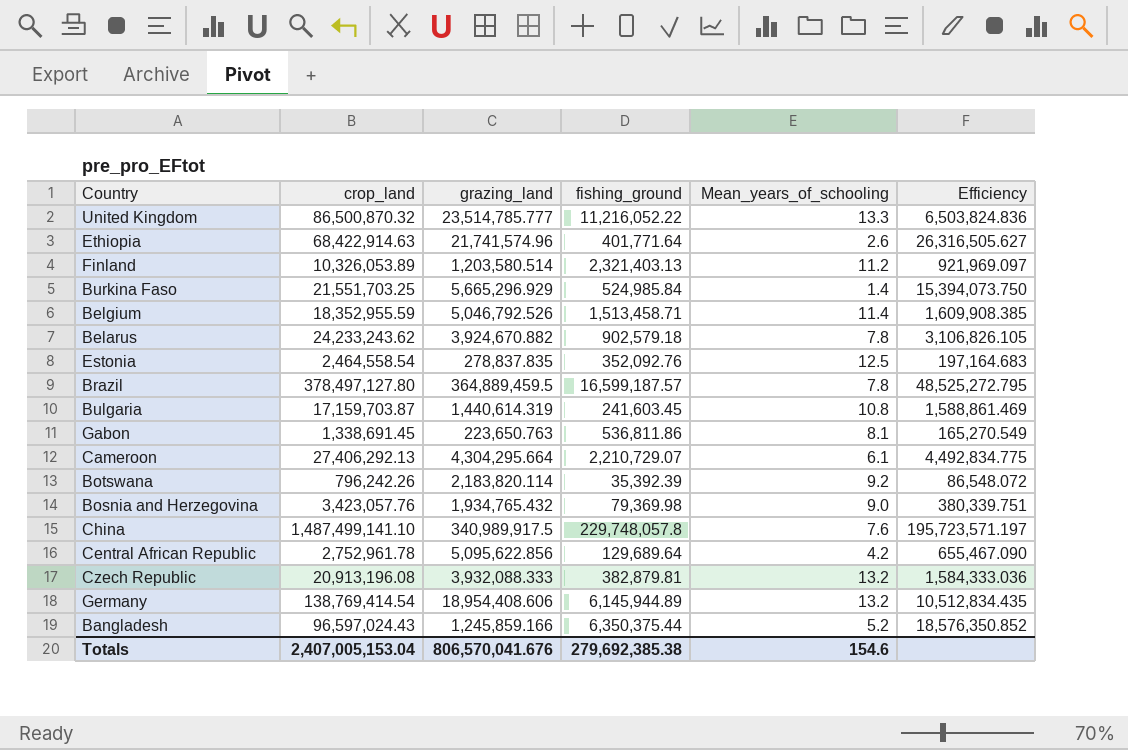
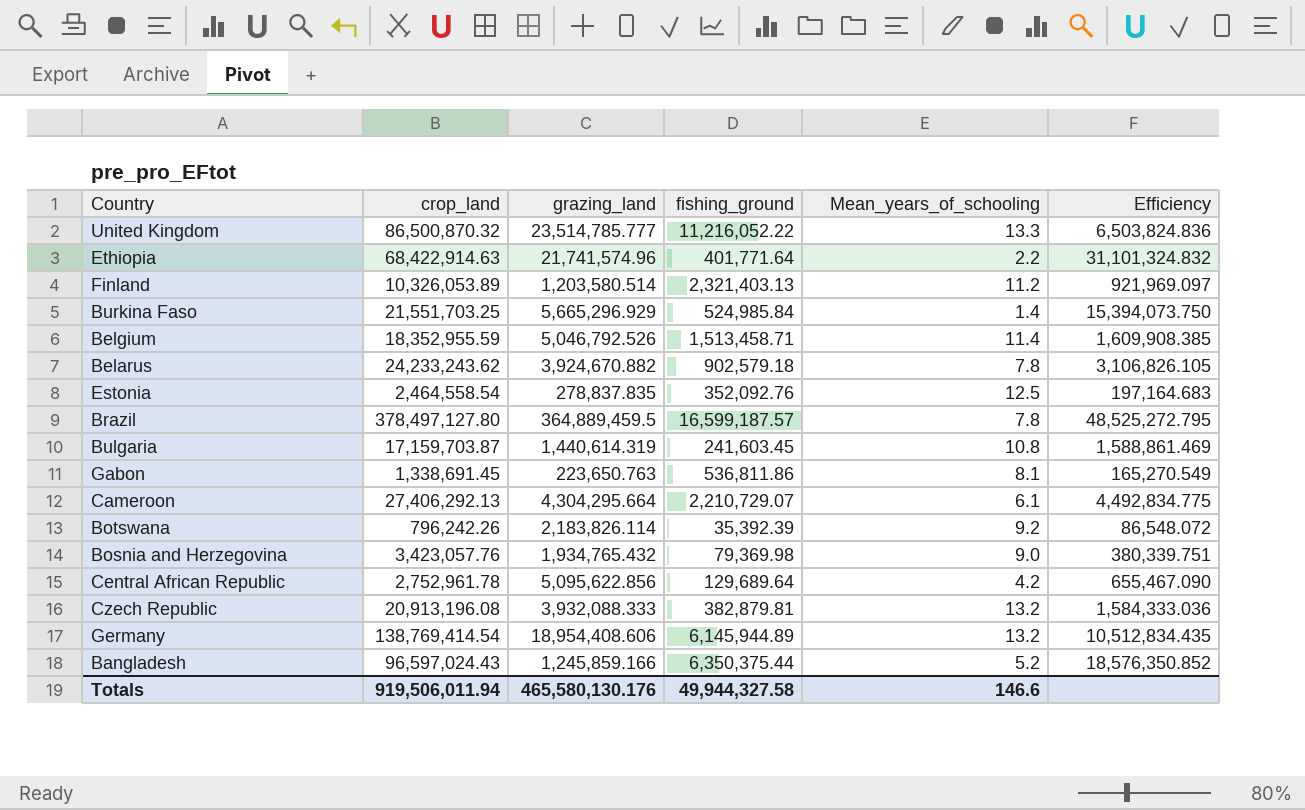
row China: 1,487,499,141.10 | 340,989,917.5 | 229,748,057.8 | 7.6 | 195,723,571.197 -> none
Ethiopia | Mean_years_of_schooling: 2.6 -> 2.2
Ethiopia | Efficiency: 26,316,505.627 -> 31,101,324.832
Botswana | grazing_land: 2,183,820.114 -> 2,183,826.114
Totals | crop_land: 2,407,005,153.04 -> 919,506,011.94
Totals | grazing_land: 806,570,041.676 -> 465,580,130.176
Totals | fishing_ground: 279,692,385.38 -> 49,944,327.58
Totals | Mean_years_of_schooling: 154.6 -> 146.6

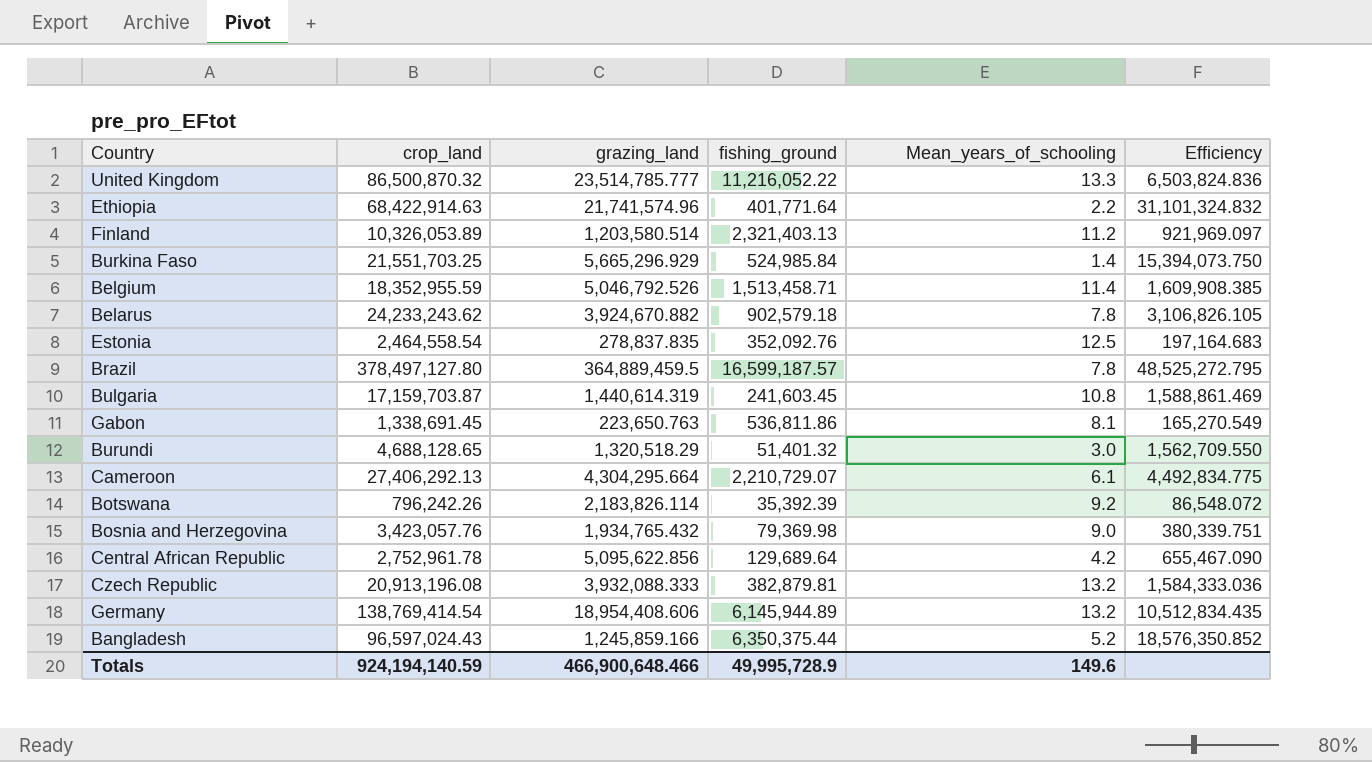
row Burundi: none -> 4,688,128.65 | 1,320,518.29 | 51,401.32 | 3.0 | 1,562,709.550
Totals | crop_land: 919,506,011.94 -> 924,194,140.59
Totals | grazing_land: 465,580,130.176 -> 466,900,648.466
Totals | fishing_ground: 49,944,327.58 -> 49,995,728.9
Totals | Mean_years_of_schooling: 146.6 -> 149.6

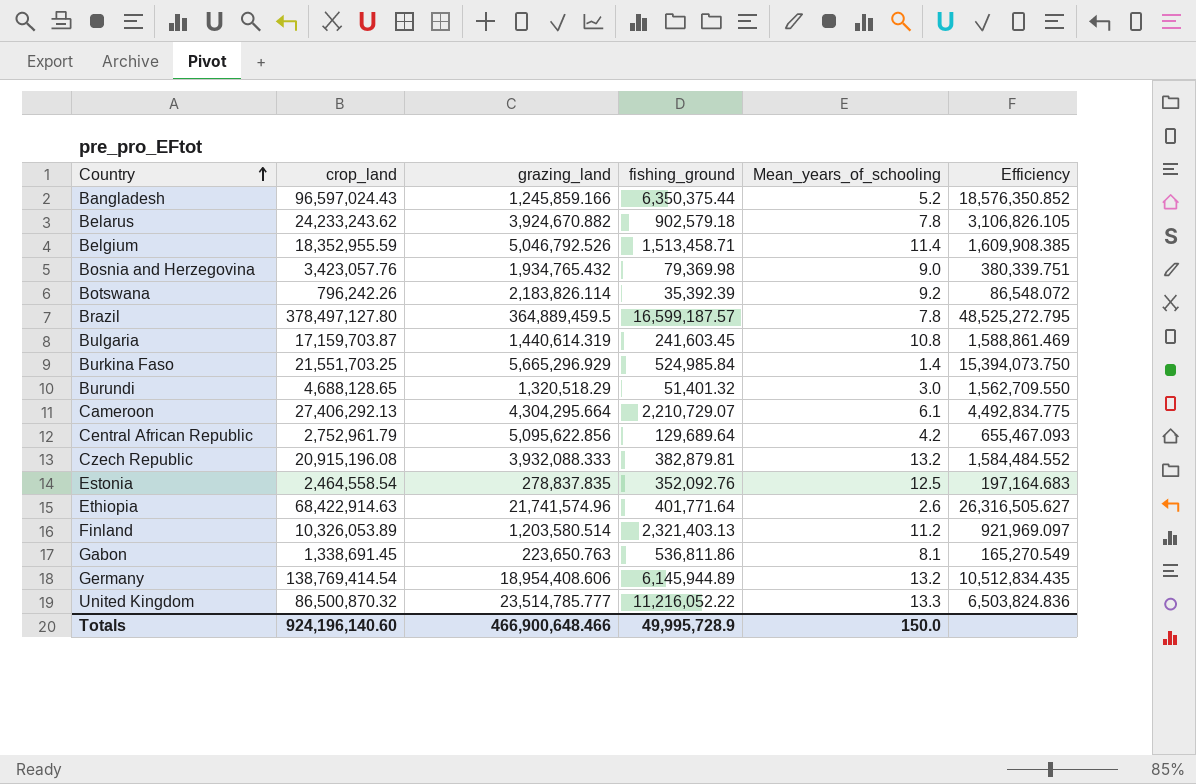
row order: none -> Country ascending
Central African Republic | crop_land: 2,752,961.78 -> 2,752,961.79
Central African Republic | Efficiency: 655,467.090 -> 655,467.093
Czech Republic | crop_land: 20,913,196.08 -> 20,915,196.08
Czech Republic | Efficiency: 1,584,333.036 -> 1,584,484.552
Ethiopia | Mean_years_of_schooling: 2.2 -> 2.6
Ethiopia | Efficiency: 31,101,324.832 -> 26,316,505.627
Totals | crop_land: 924,194,140.59 -> 924,196,140.60
Totals | Mean_years_of_schooling: 149.6 -> 150.0

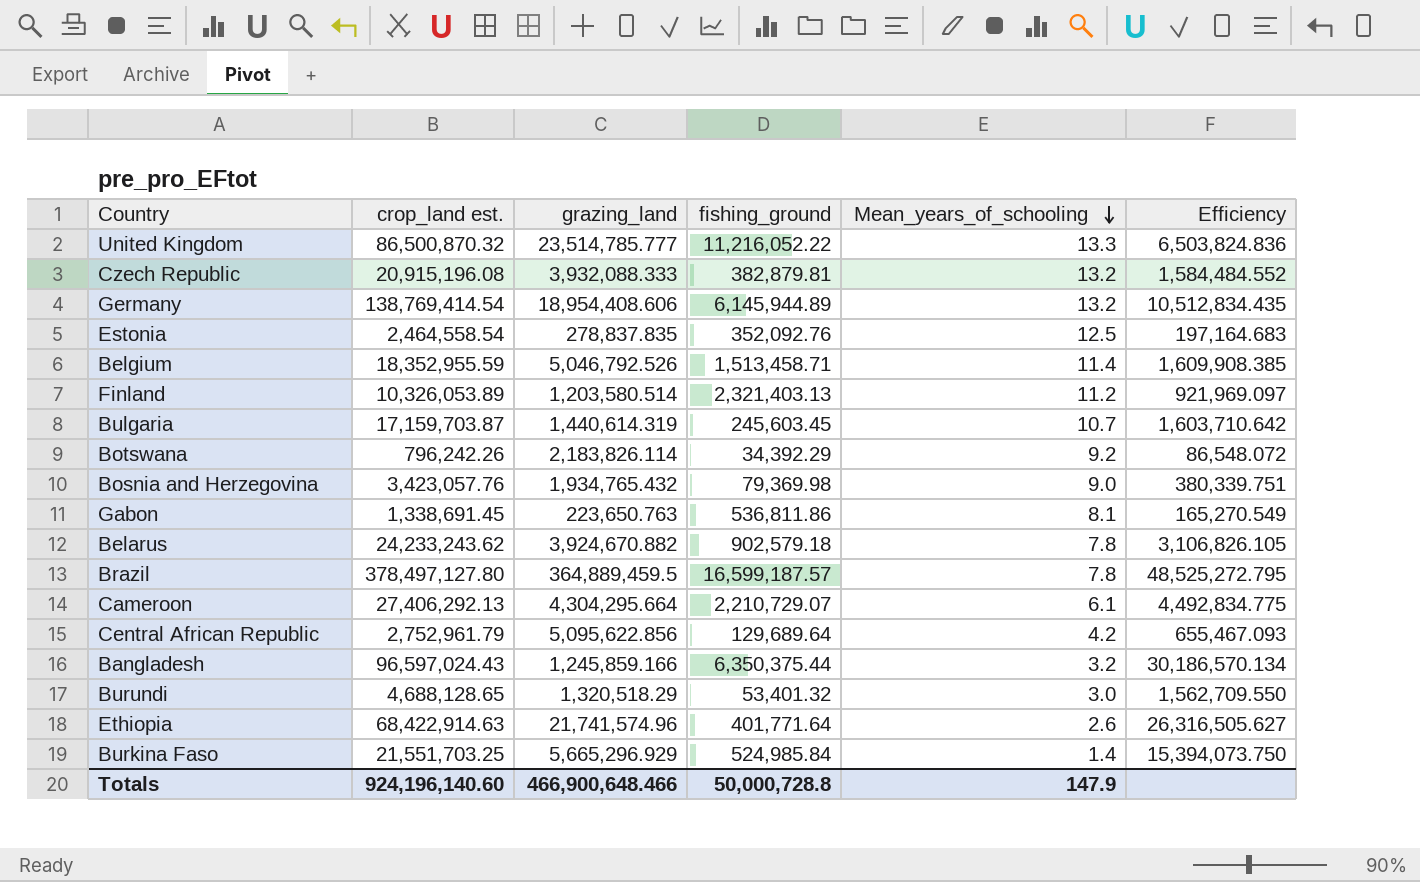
row order: Country ascending -> Mean_years_of_schooling descending
column name: crop_land -> crop_land est.
Bulgaria | fishing_ground: 241,603.45 -> 245,603.45
Bulgaria | Mean_years_of_schooling: 10.8 -> 10.7
Bulgaria | Efficiency: 1,588,861.469 -> 1,603,710.642
Botswana | fishing_ground: 35,392.39 -> 34,392.29
Bangladesh | Mean_years_of_schooling: 5.2 -> 3.2
Bangladesh | Efficiency: 18,576,350.852 -> 30,186,570.134
Burundi | fishing_ground: 51,401.32 -> 53,401.32
Totals | fishing_ground: 49,995,728.9 -> 50,000,728.8
Totals | Mean_years_of_schooling: 150.0 -> 147.9

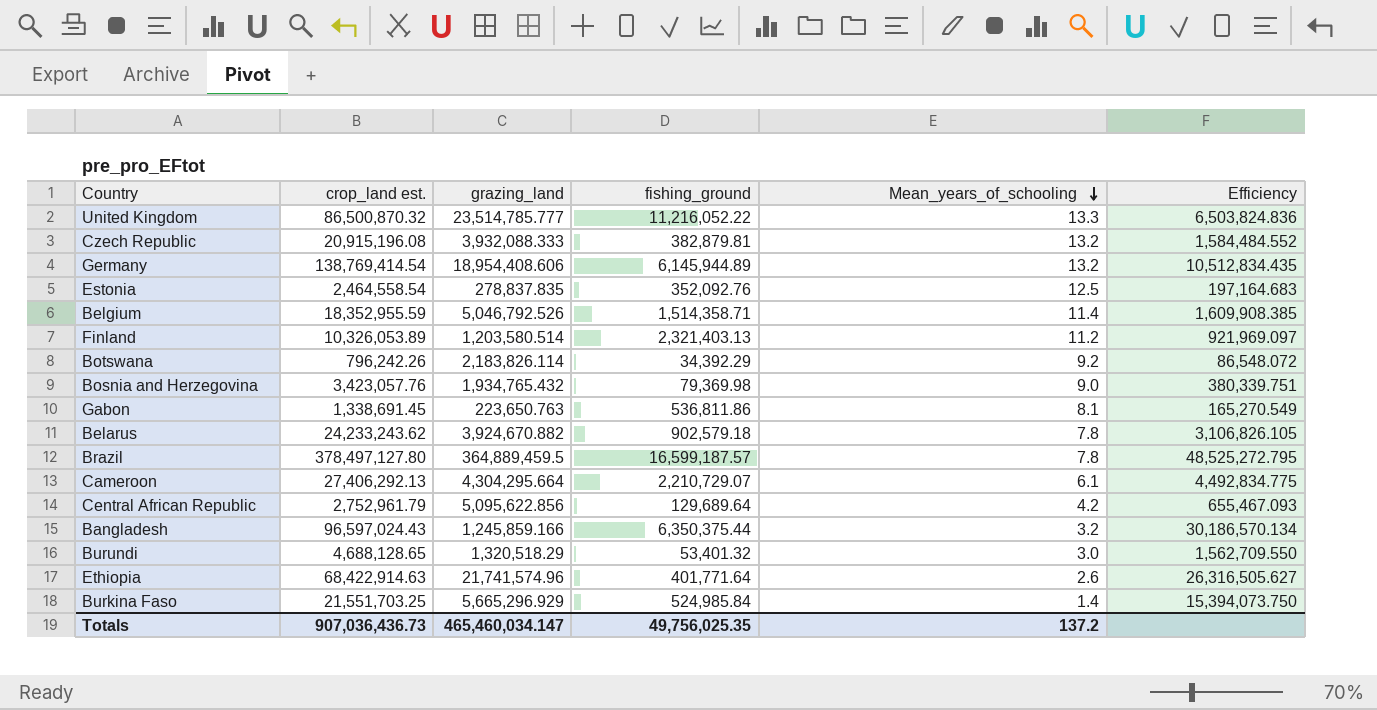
row Bulgaria: 17,159,703.87 | 1,440,614.319 | 245,603.45 | 10.7 | 1,603,710.642 -> none
Belgium | fishing_ground: 1,513,458.71 -> 1,514,358.71
Totals | crop_land est.: 924,196,140.60 -> 907,036,436.73
Totals | grazing_land: 466,900,648.466 -> 465,460,034.147
Totals | fishing_ground: 50,000,728.8 -> 49,756,025.35
Totals | Mean_years_of_schooling: 147.9 -> 137.2

